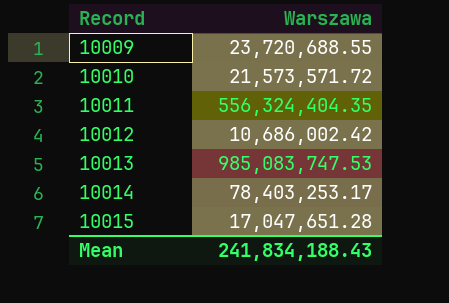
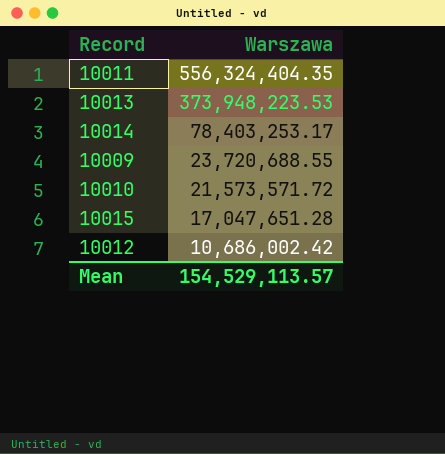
row order: Record ascending -> Warszawa descending
10013 | Warszawa: 985,083,747.53 -> 373,948,223.53
Mean | Warszawa: 241,834,188.43 -> 154,529,113.57

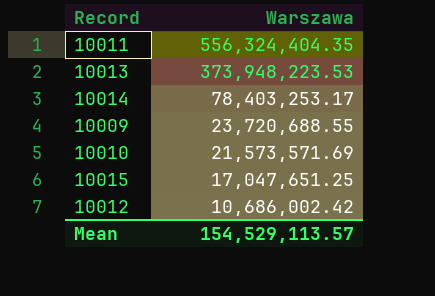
10010 | Warszawa: 21,573,571.72 -> 21,573,571.69
10015 | Warszawa: 17,047,651.28 -> 17,047,651.25

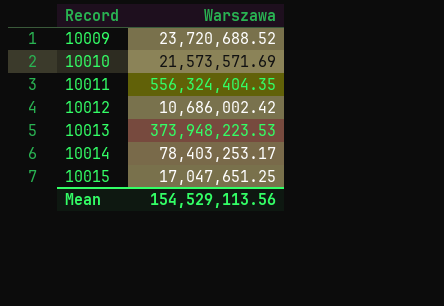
row order: Warszawa descending -> Record ascending
10009 | Warszawa: 23,720,688.55 -> 23,720,688.52
Mean | Warszawa: 154,529,113.57 -> 154,529,113.56

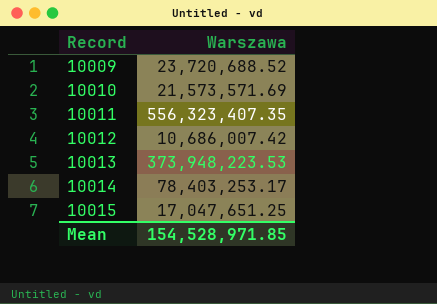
10011 | Warszawa: 556,324,404.35 -> 556,323,407.35
10012 | Warszawa: 10,686,002.42 -> 10,686,007.42
Mean | Warszawa: 154,529,113.56 -> 154,528,971.85

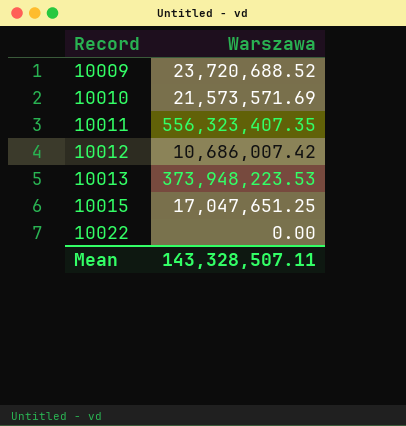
row 10014: 78,403,253.17 -> none
row 10022: none -> 0.00
Mean | Warszawa: 154,528,971.85 -> 143,328,507.11

